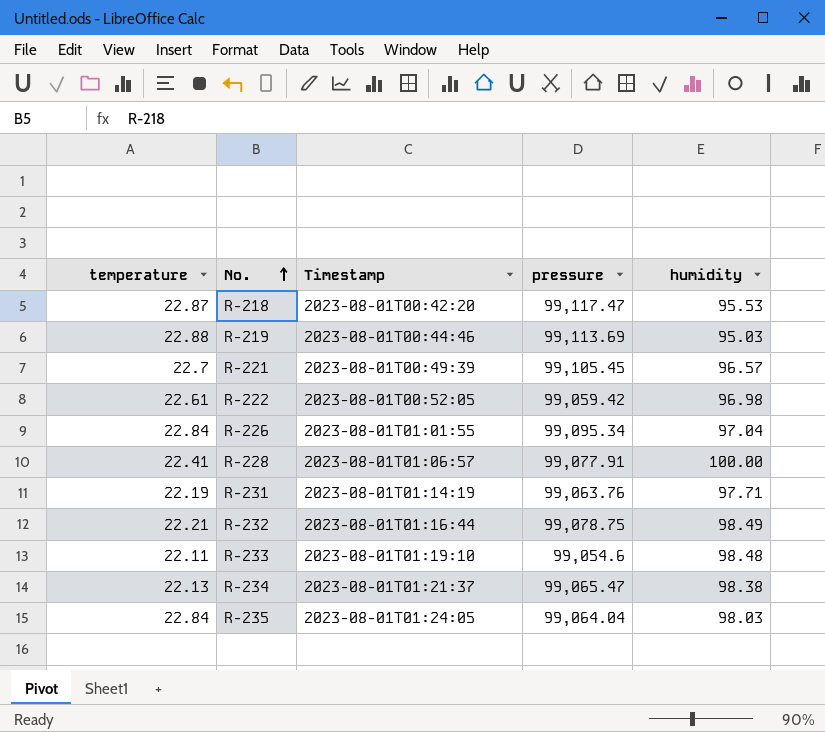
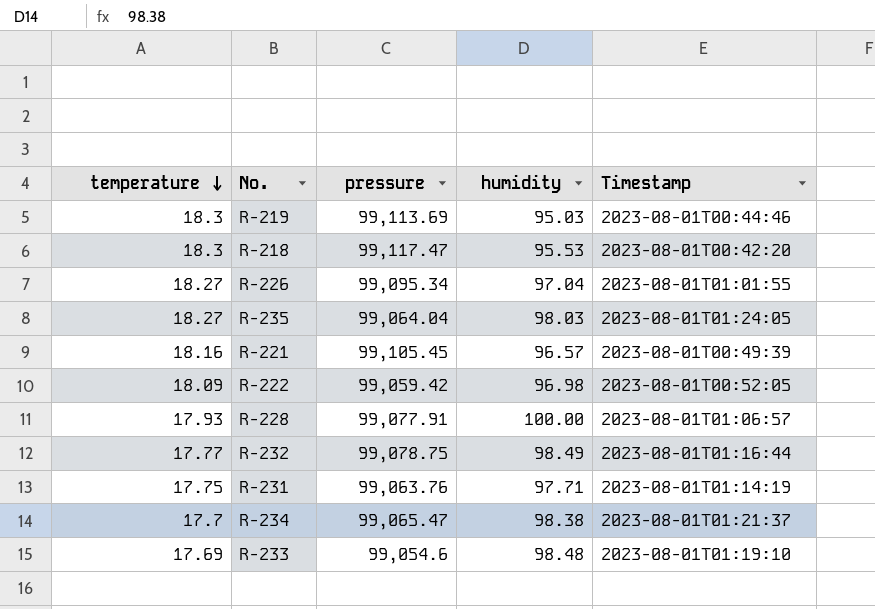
row order: No. ascending -> temperature descending
column Timestamp | position: 3 -> 5
R-219 | temperature: 22.88 -> 18.3
R-218 | temperature: 22.87 -> 18.3
R-226 | temperature: 22.84 -> 18.27
R-235 | temperature: 22.84 -> 18.27
R-221 | temperature: 22.7 -> 18.16
R-222 | temperature: 22.61 -> 18.09
R-228 | temperature: 22.41 -> 17.93
R-232 | temperature: 22.21 -> 17.77
R-231 | temperature: 22.19 -> 17.75
R-234 | temperature: 22.13 -> 17.7
R-233 | temperature: 22.11 -> 17.69

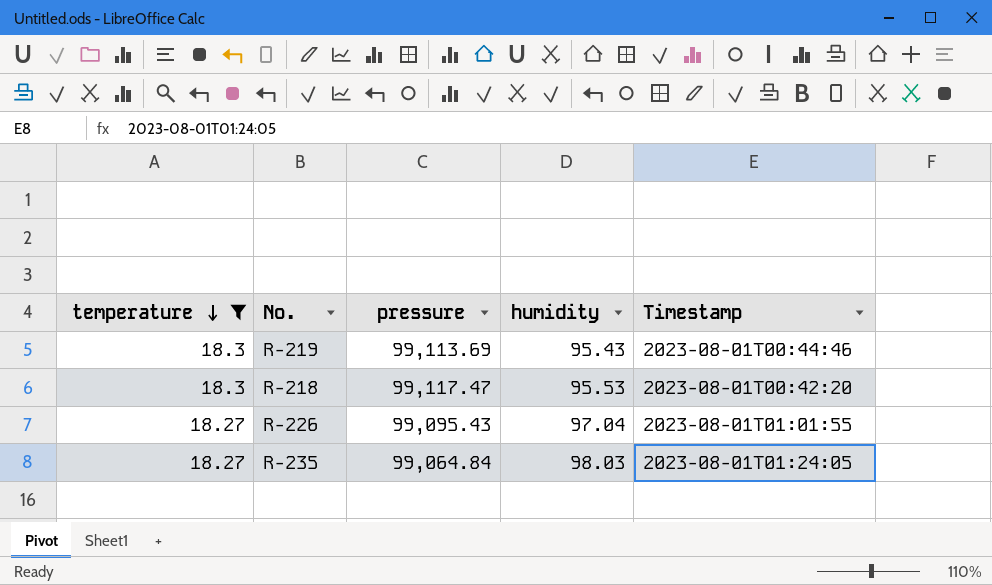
filter: none -> temperature >= 18.27
R-219 | humidity: 95.03 -> 95.43
R-226 | pressure: 99,095.34 -> 99,095.43
R-235 | pressure: 99,064.04 -> 99,064.84

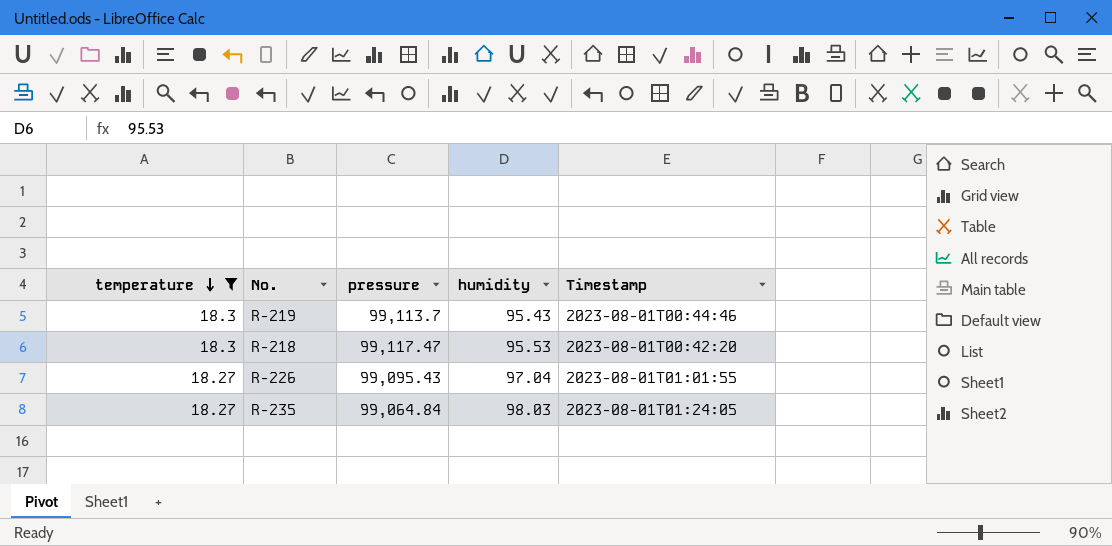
R-219 | pressure: 99,113.69 -> 99,113.7

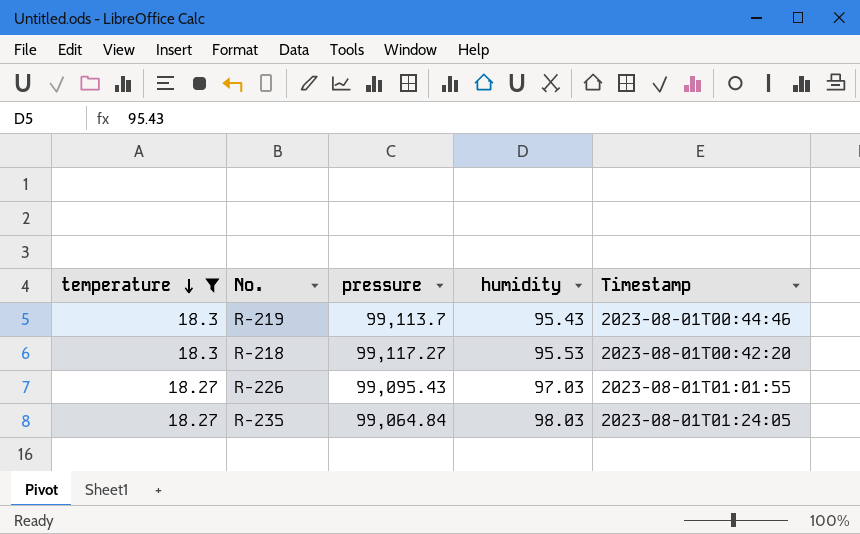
R-218 | pressure: 99,117.47 -> 99,117.27
R-226 | humidity: 97.04 -> 97.03

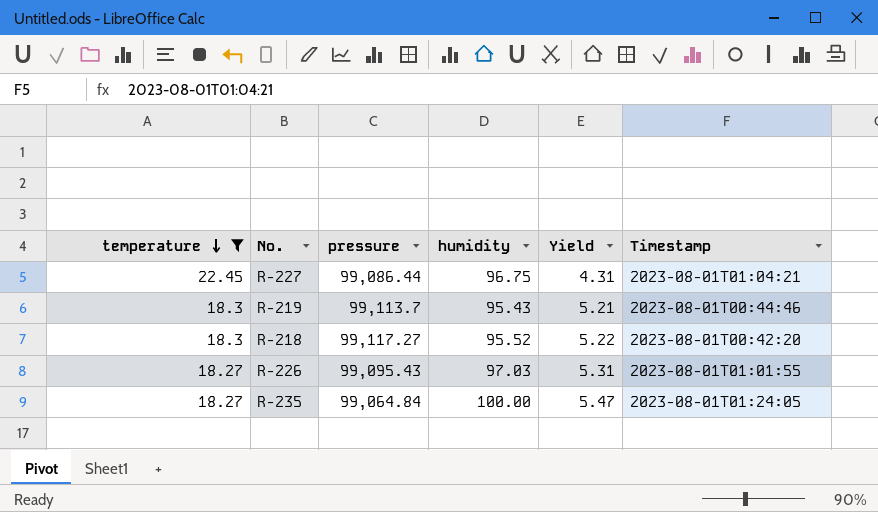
column Yield | formula: none -> [humidity] / [temperature]
row R-227: none -> 22.45 | 99,086.44 | 96.75 | 4.31 | 2023-08-01T01:04:21
R-218 | humidity: 95.53 -> 95.52
R-235 | humidity: 98.03 -> 100.00

